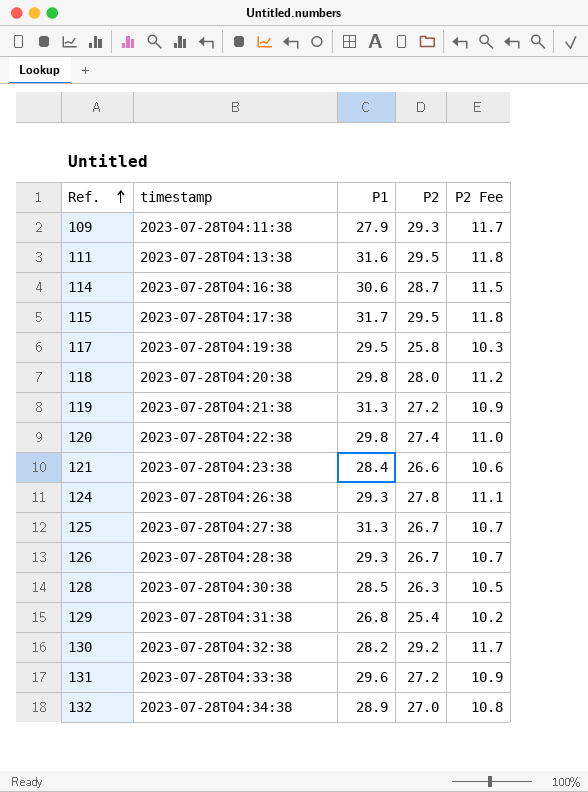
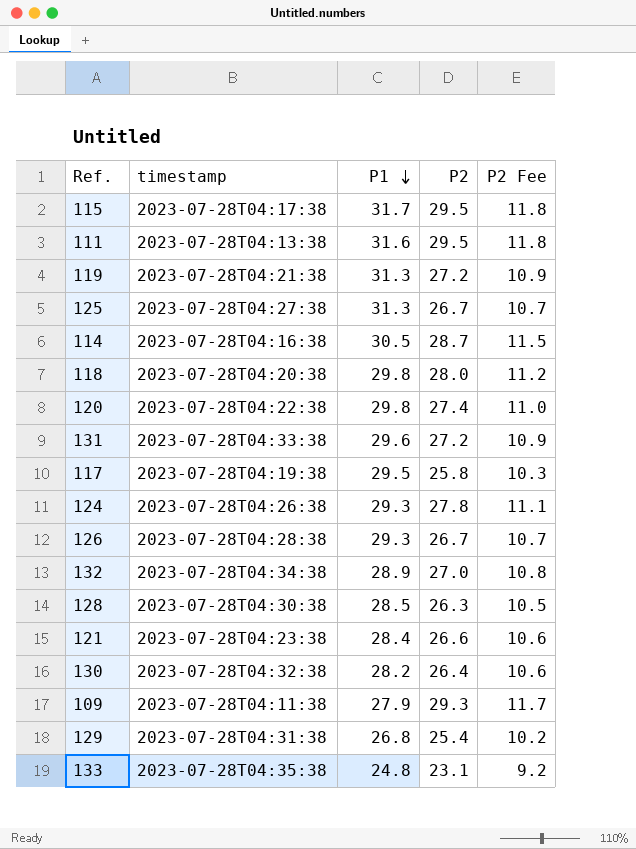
row order: Ref. ascending -> P1 descending
114 | P1: 30.6 -> 30.5
130 | P2: 29.2 -> 26.4
130 | P2 Fee: 11.7 -> 10.6
row 133: none -> 2023-07-28T04:35:38 | 24.8 | 23.1 | 9.2

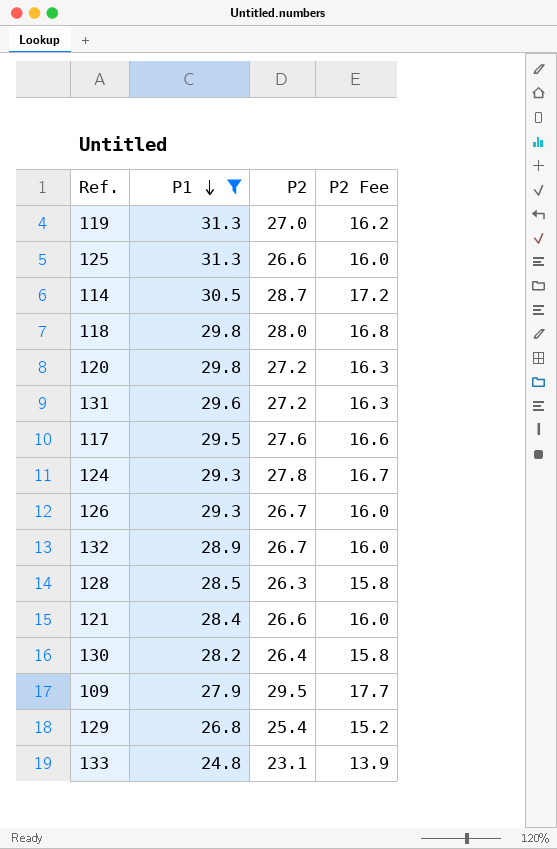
filter: none -> P1 <= 31.3
column timestamp | position: 2 -> none
column P2 Fee | formula: [P2] * 0.4 -> [P2] * 0.6
119 | P2: 27.2 -> 27.0
125 | P2: 26.7 -> 26.6
120 | P2: 27.4 -> 27.2
117 | P2: 25.8 -> 27.6
132 | P2: 27.0 -> 26.7
109 | P2: 29.3 -> 29.5

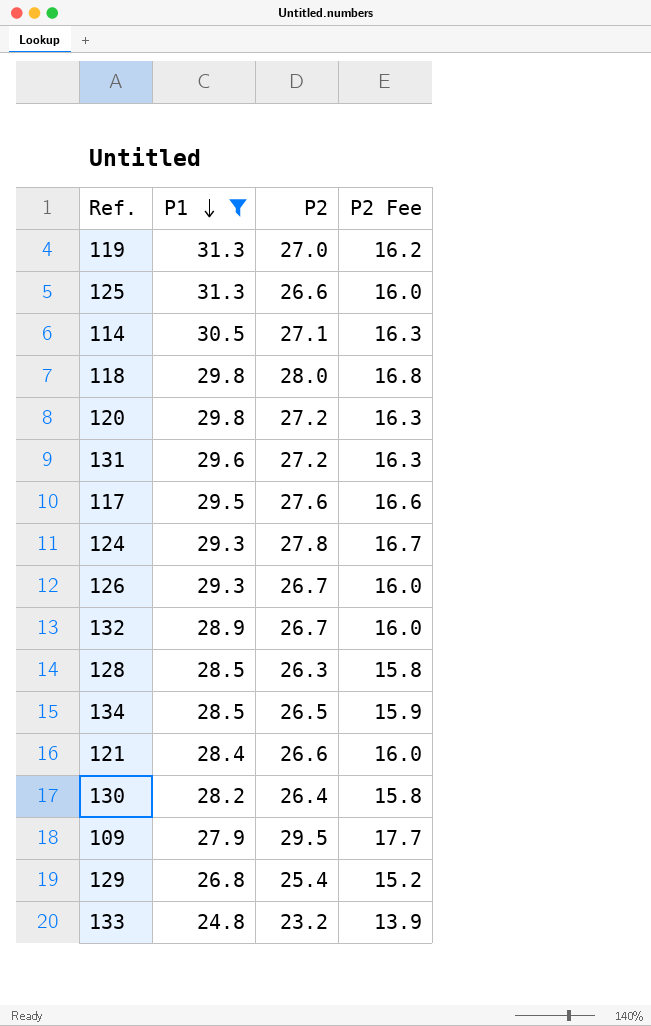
114 | P2: 28.7 -> 27.1
114 | P2 Fee: 17.2 -> 16.3
row 134: none -> 28.5 | 26.5 | 15.9
133 | P2: 23.1 -> 23.2

